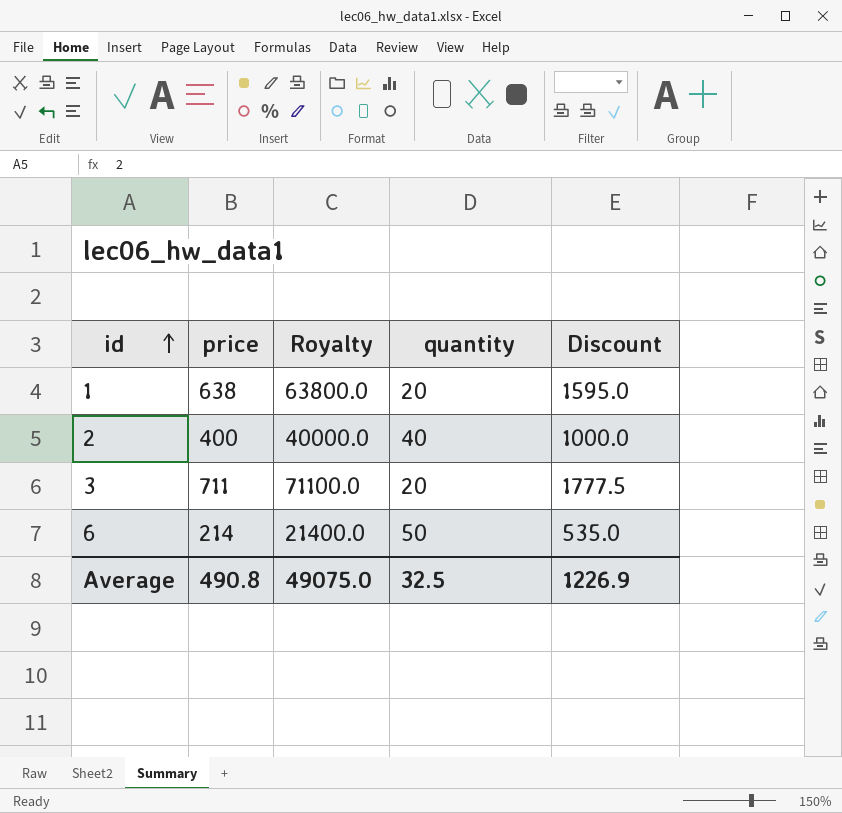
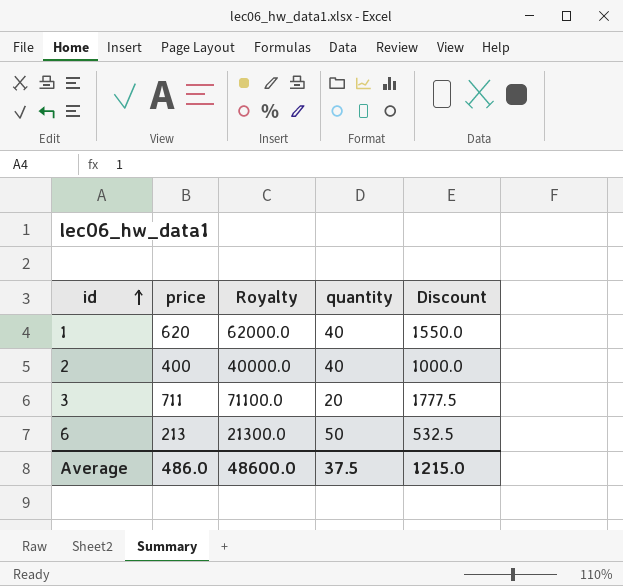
1 | price: 638 -> 620
1 | Royalty: 63800.0 -> 62000.0
1 | quantity: 20 -> 40
1 | Discount: 1595.0 -> 1550.0
6 | price: 214 -> 213
6 | Royalty: 21400.0 -> 21300.0
6 | Discount: 535.0 -> 532.5
Average | price: 490.8 -> 486.0
Average | Royalty: 49075.0 -> 48600.0
Average | quantity: 32.5 -> 37.5
Average | Discount: 1226.9 -> 1215.0

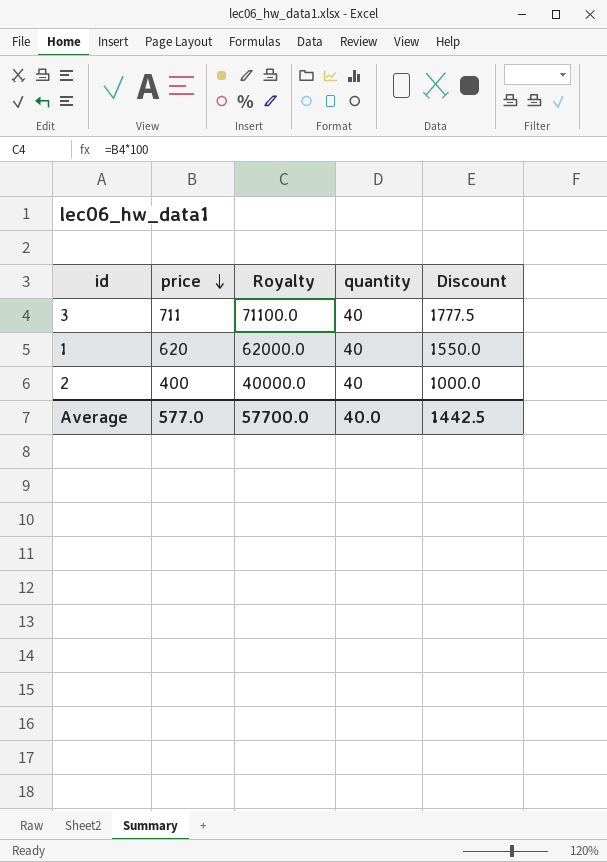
row order: id ascending -> price descending
row 6: 213 | 21300.0 | 50 | 532.5 -> none
3 | quantity: 20 -> 40
Average | price: 486.0 -> 577.0
Average | Royalty: 48600.0 -> 57700.0
Average | quantity: 37.5 -> 40.0
Average | Discount: 1215.0 -> 1442.5

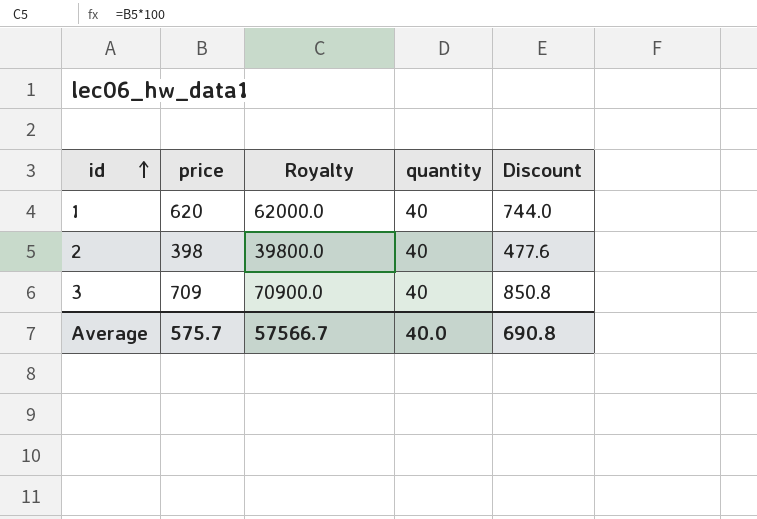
row order: price descending -> id ascending
column Discount | formula: [price] * 2.5 -> [price] * 1.2
2 | price: 400 -> 398
2 | Royalty: 40000.0 -> 39800.0
3 | price: 711 -> 709
3 | Royalty: 71100.0 -> 70900.0
Average | price: 577.0 -> 575.7
Average | Royalty: 57700.0 -> 57566.7
Average | Discount: 1442.5 -> 690.8

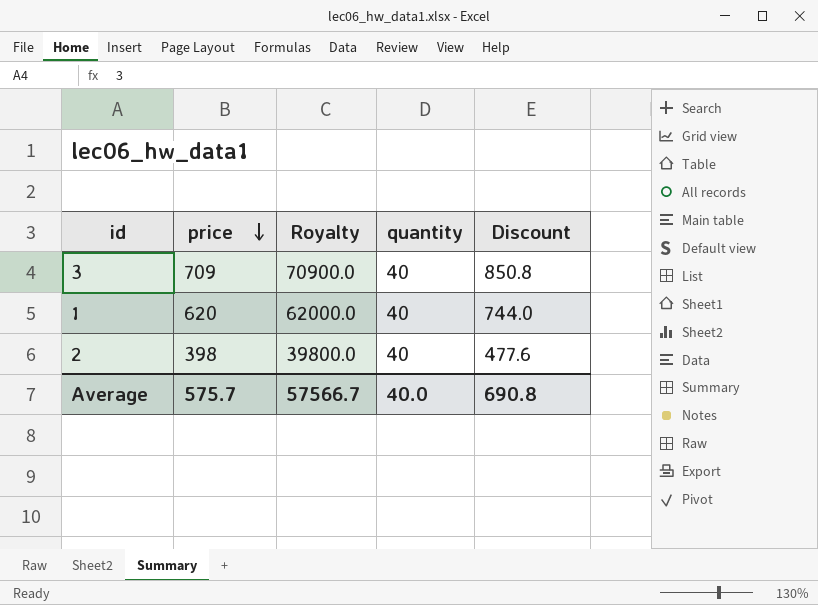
row order: id ascending -> price descending

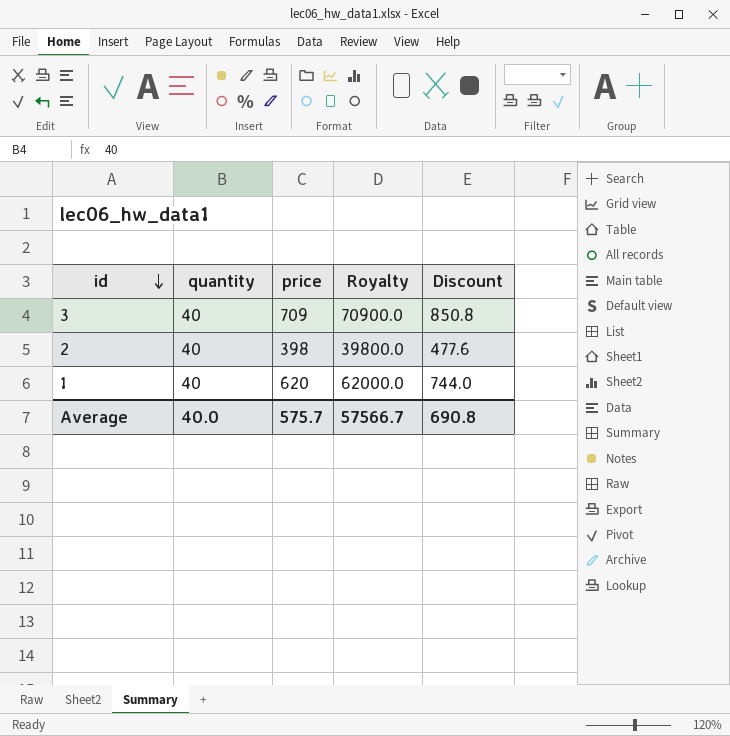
row order: price descending -> id descending
column quantity | position: 4 -> 2

